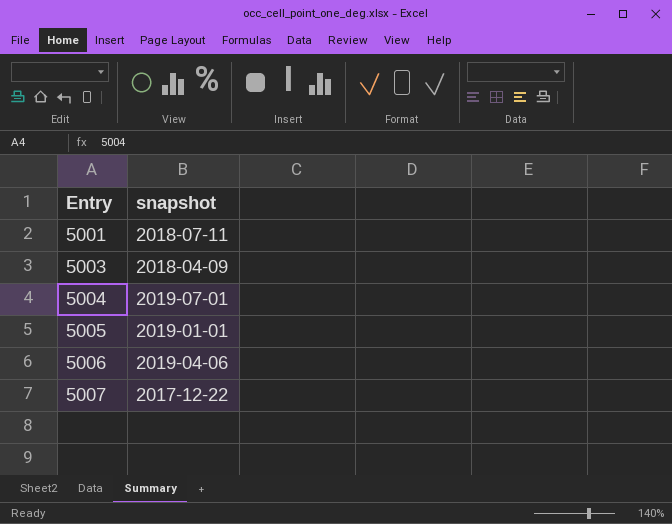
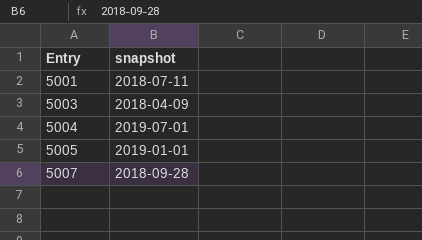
row 5006: 2019-04-06 -> none
5007 | snapshot: 2017-12-22 -> 2018-09-28

